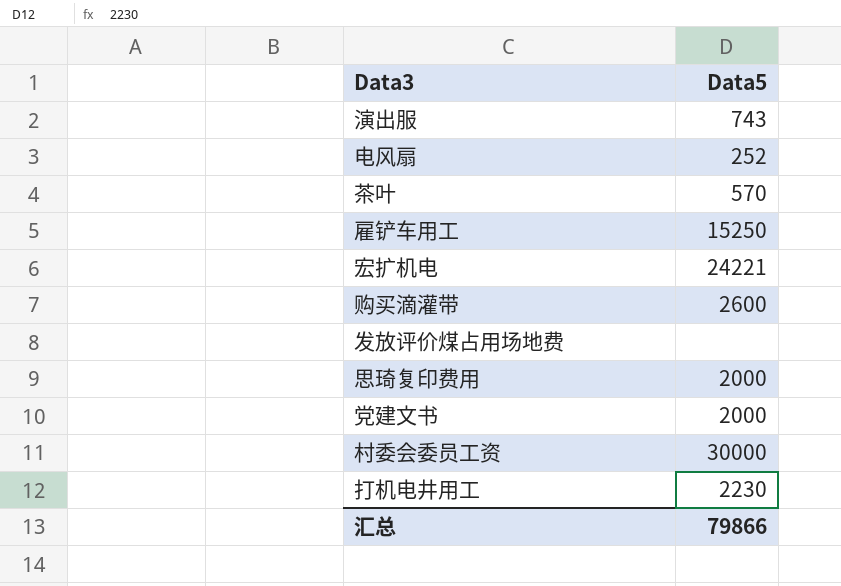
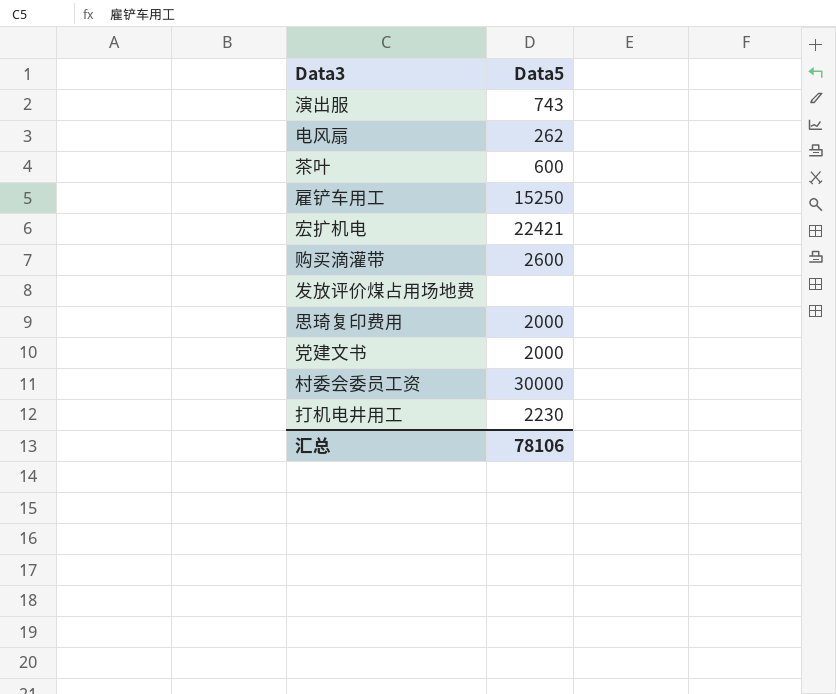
电风扇 | Data5: 252 -> 262
茶叶 | Data5: 570 -> 600
宏扩机电 | Data5: 24221 -> 22421
汇总 | Data5: 79866 -> 78106

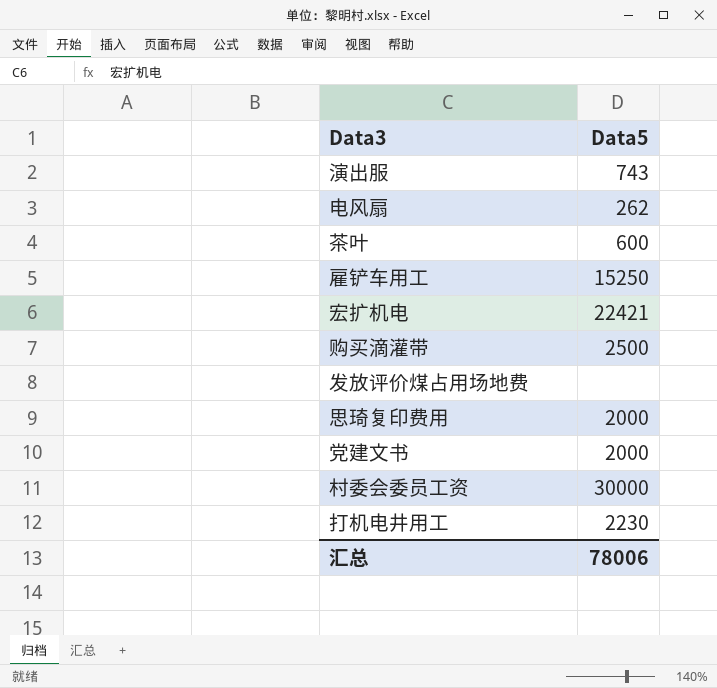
购买滴灌带 | Data5: 2600 -> 2500
汇总 | Data5: 78106 -> 78006

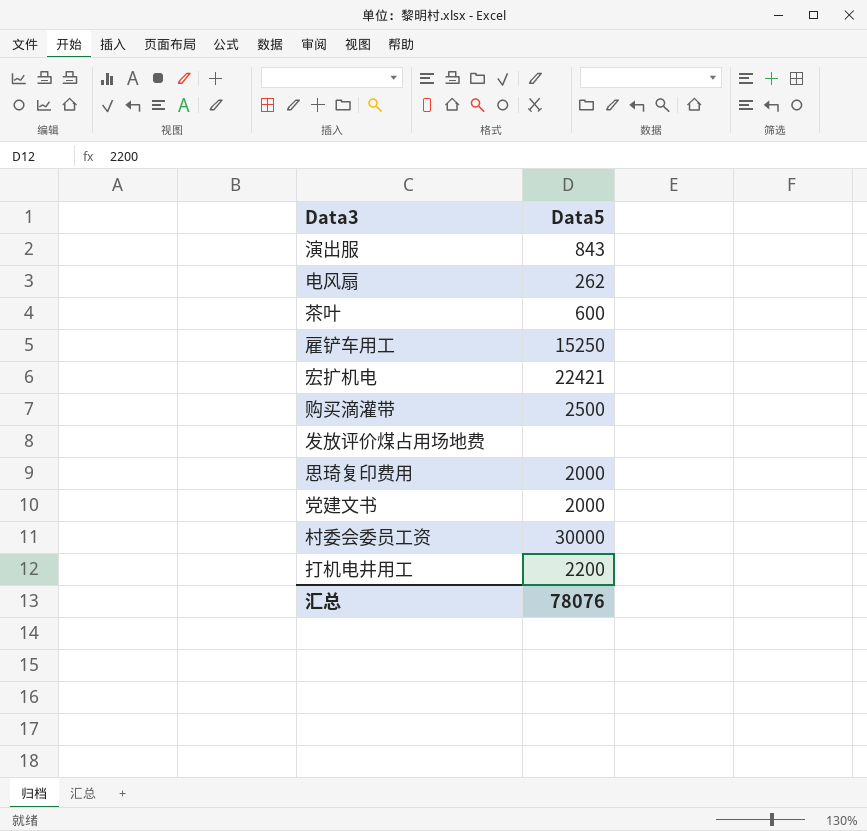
演出服 | Data5: 743 -> 843
打机电井用工 | Data5: 2230 -> 2200
汇总 | Data5: 78006 -> 78076

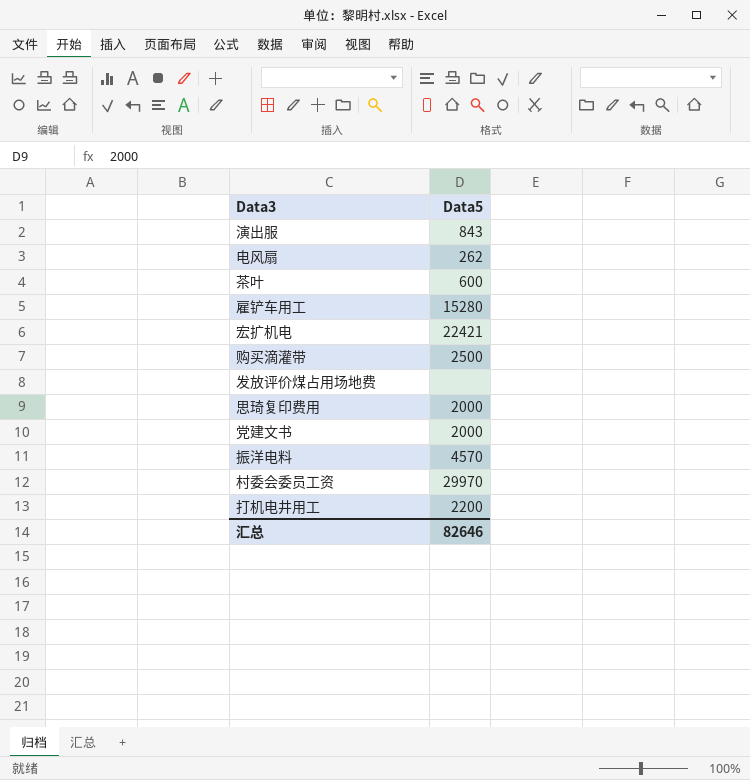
雇铲车用工 | Data5: 15250 -> 15280
row 振洋电料: none -> 4570
村委会委员工资 | Data5: 30000 -> 29970
汇总 | Data5: 78076 -> 82646

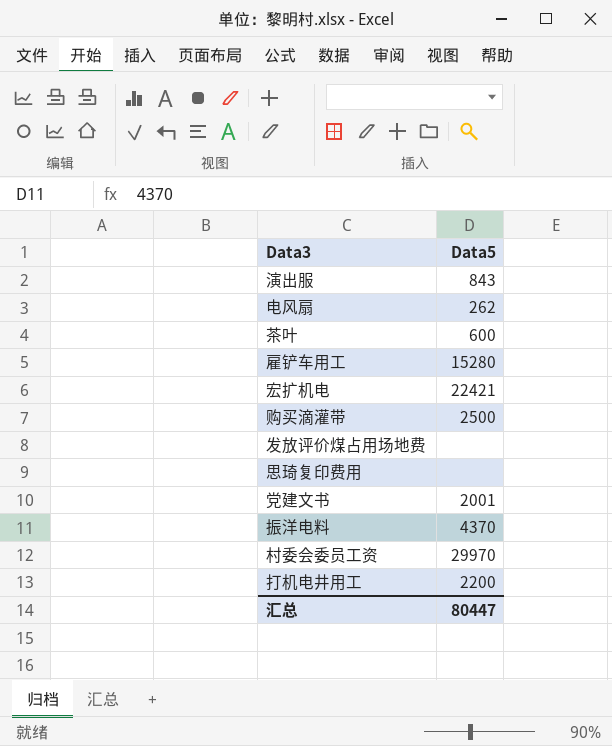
思琦复印费用 | Data5: 2000 -> none
党建文书 | Data5: 2000 -> 2001
振洋电料 | Data5: 4570 -> 4370
汇总 | Data5: 82646 -> 80447

